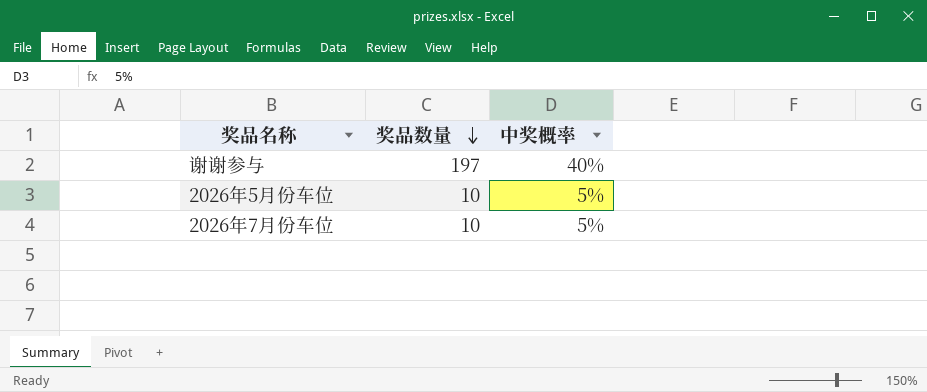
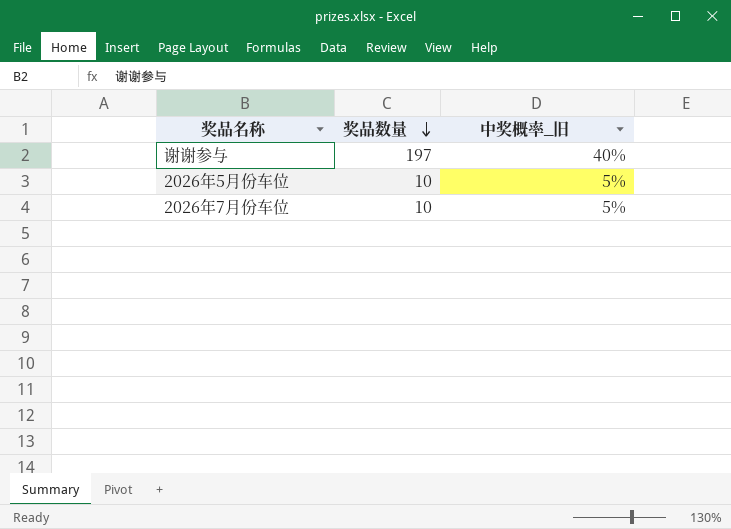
column name: 中奖概率 -> 中奖概率_旧

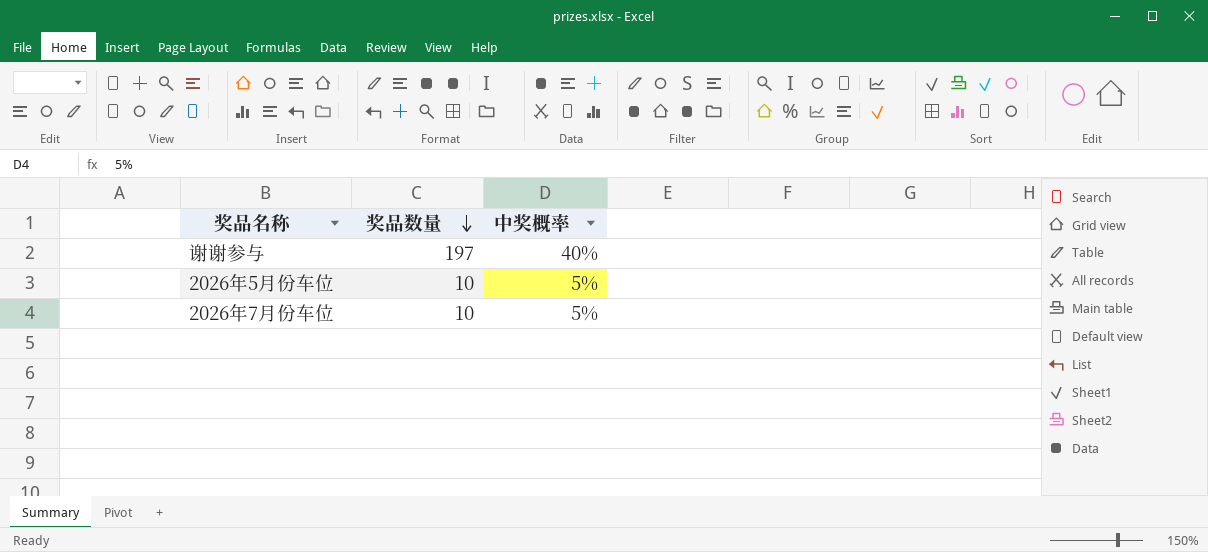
column name: 中奖概率_旧 -> 中奖概率

